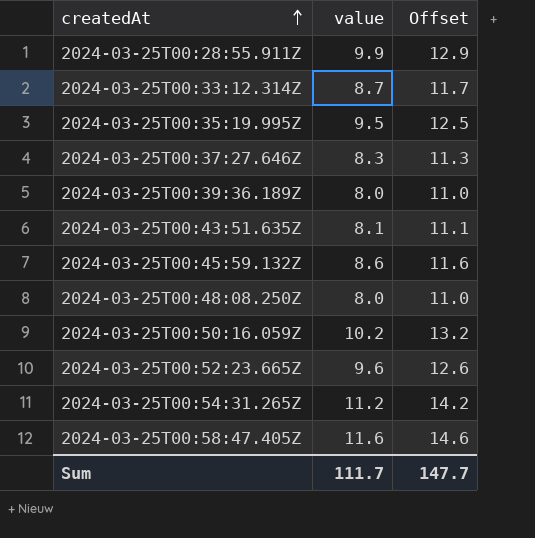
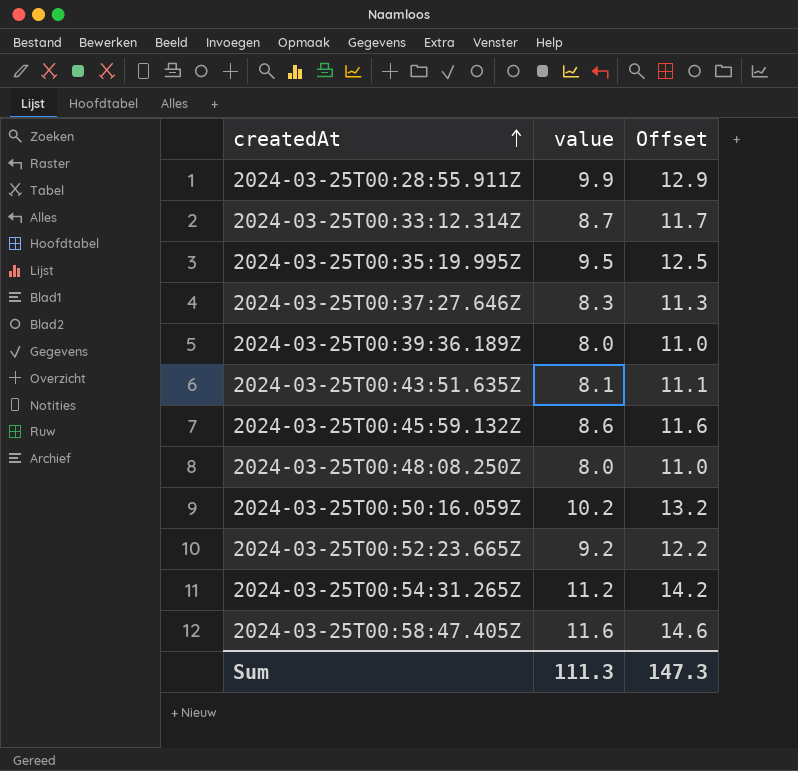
2024-03-25T00:52:23.665Z | value: 9.6 -> 9.2
2024-03-25T00:52:23.665Z | Offset: 12.6 -> 12.2
Sum | value: 111.7 -> 111.3
Sum | Offset: 147.7 -> 147.3

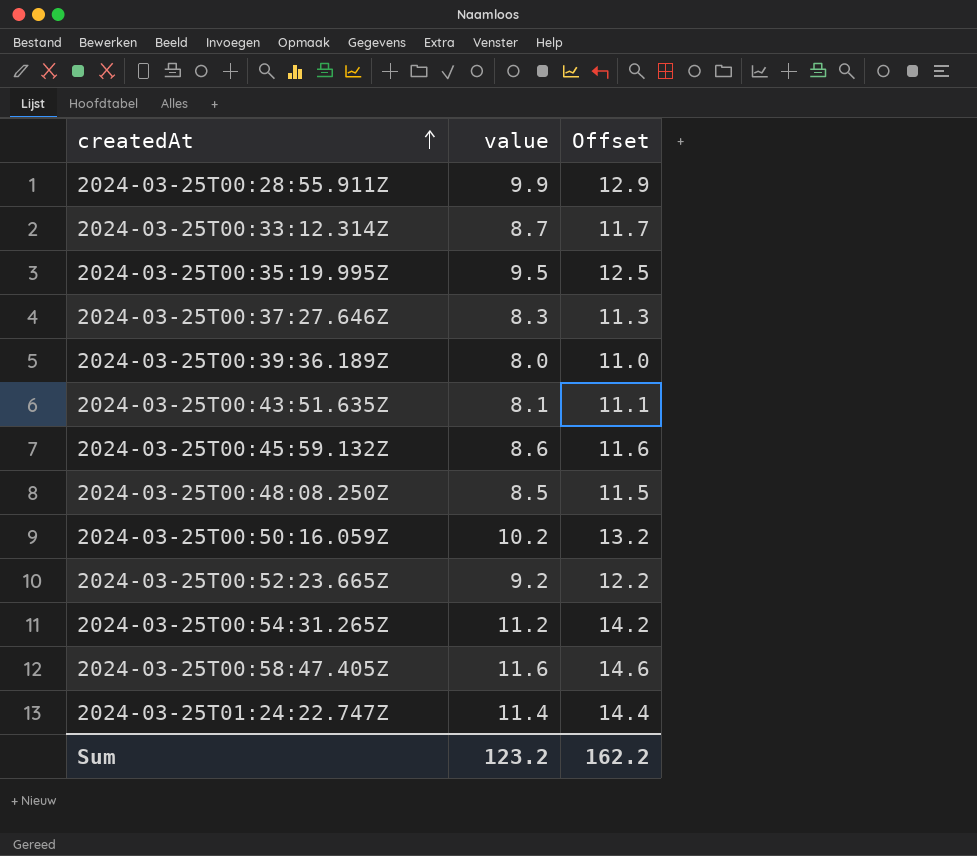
2024-03-25T00:48:08.250Z | value: 8.0 -> 8.5
2024-03-25T00:48:08.250Z | Offset: 11.0 -> 11.5
row 2024-03-25T01:24:22.747Z: none -> 11.4 | 14.4
Sum | value: 111.3 -> 123.2
Sum | Offset: 147.3 -> 162.2

